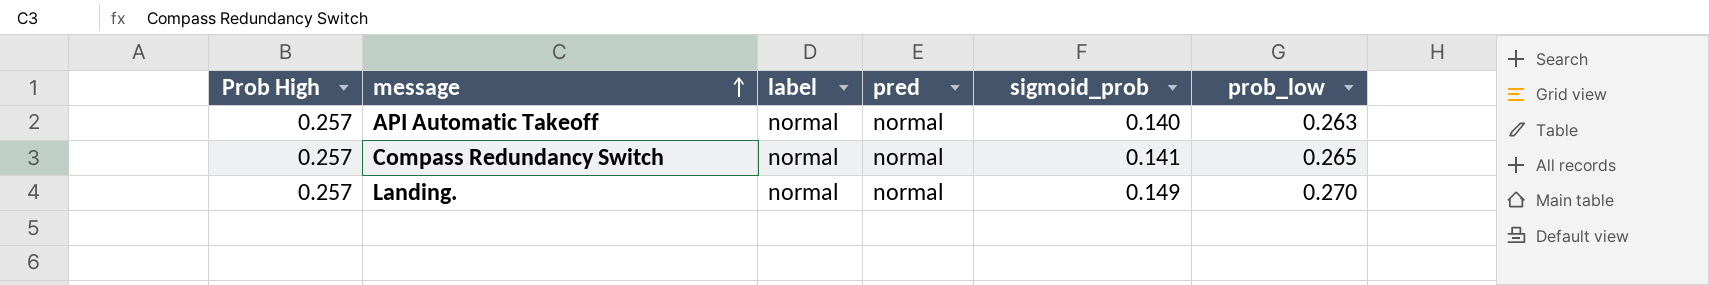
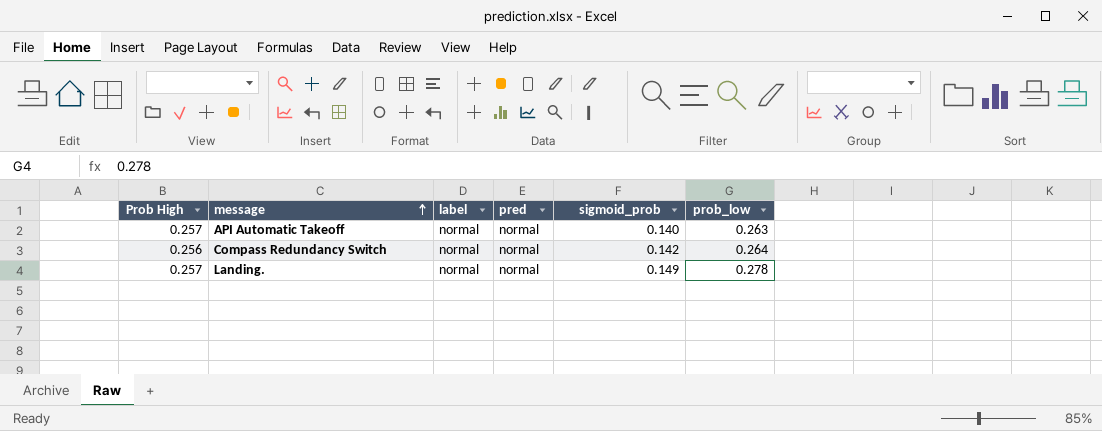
Compass Redundancy Switch | Prob High: 0.257 -> 0.256
Compass Redundancy Switch | sigmoid_prob: 0.141 -> 0.142
Compass Redundancy Switch | prob_low: 0.265 -> 0.264
Landing. | prob_low: 0.270 -> 0.278

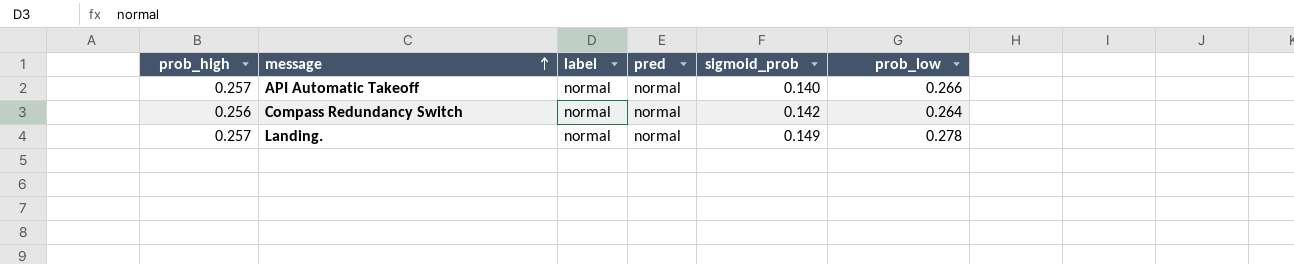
column name: Prob High -> prob_high
API Automatic Takeoff | prob_low: 0.263 -> 0.266

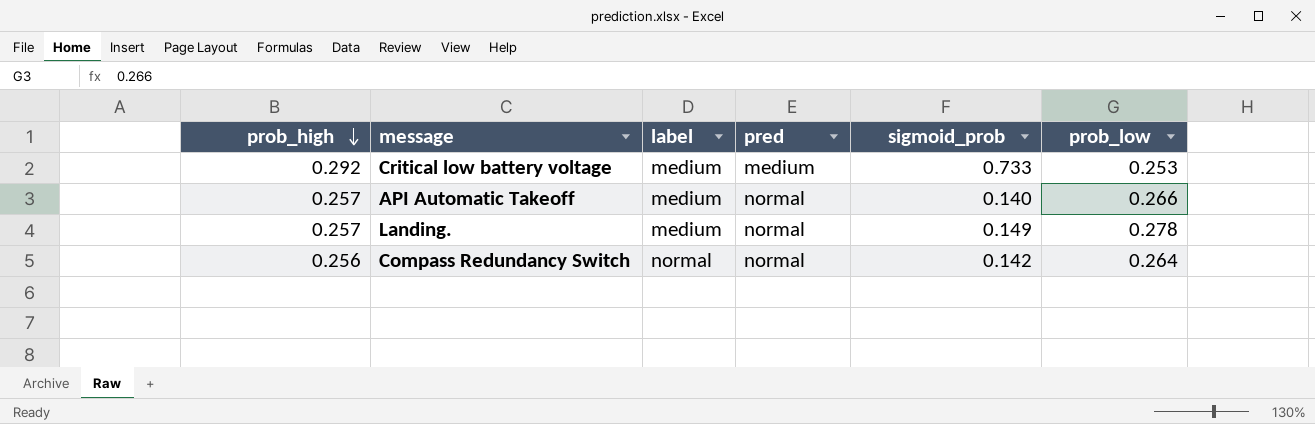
row order: message ascending -> prob_high descending
row Critical low battery voltage: none -> 0.292 | medium | medium | 0.733 | 0.253
API Automatic Takeoff | label: normal -> medium
Landing. | label: normal -> medium

